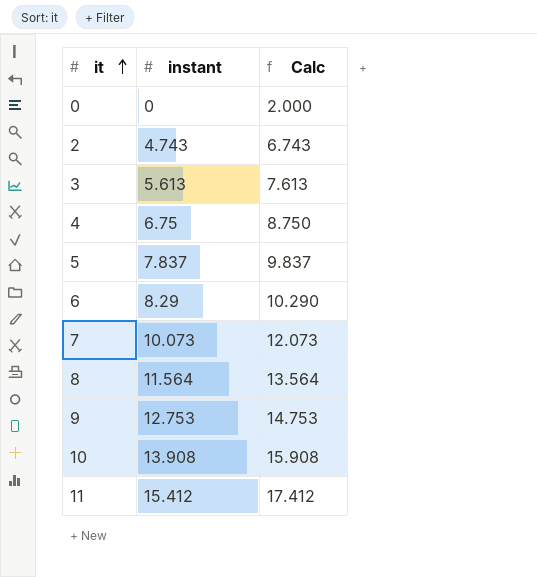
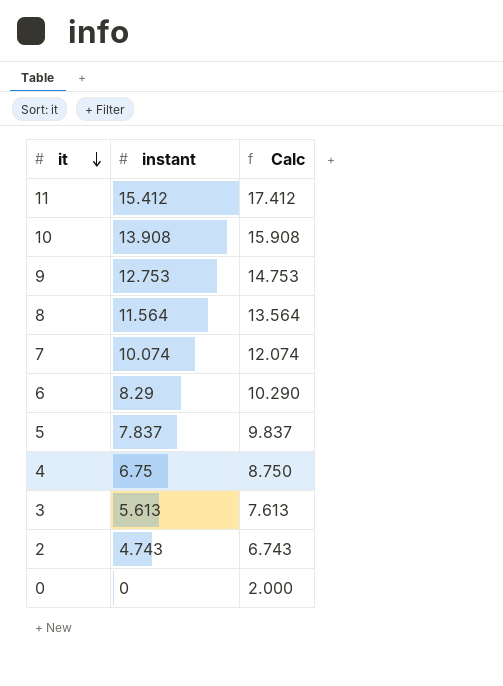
row order: it ascending -> it descending
7 | instant: 10.073 -> 10.074
7 | Calc: 12.073 -> 12.074

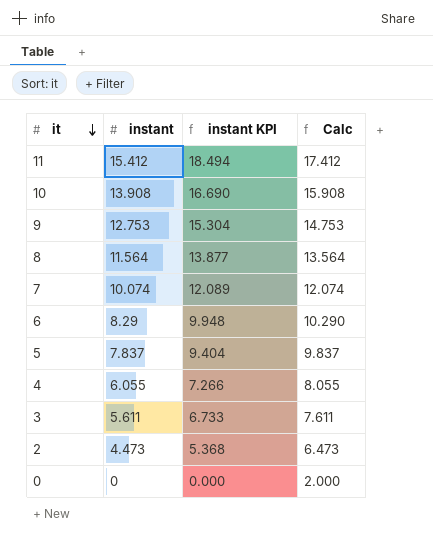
column instant KPI | formula: none -> [instant] * 1.2
4 | instant: 6.75 -> 6.055
4 | Calc: 8.750 -> 8.055
3 | instant: 5.613 -> 5.611
3 | Calc: 7.613 -> 7.611
2 | instant: 4.743 -> 4.473
2 | Calc: 6.743 -> 6.473

